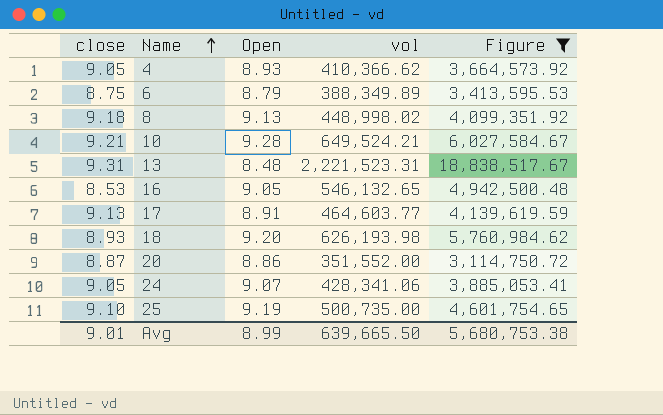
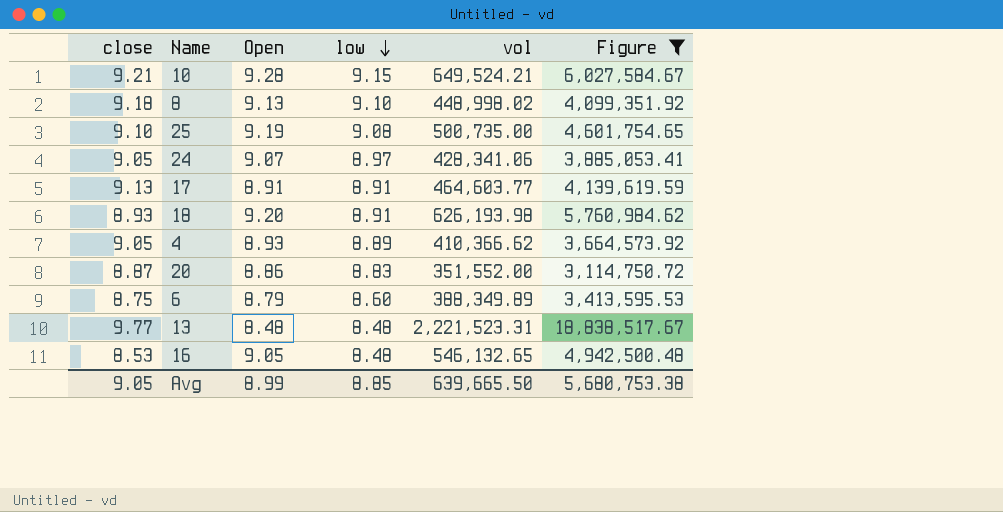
row order: Name ascending -> low descending
column low | position: none -> 4
13 | close: 9.31 -> 9.77
Avg | close: 9.01 -> 9.05

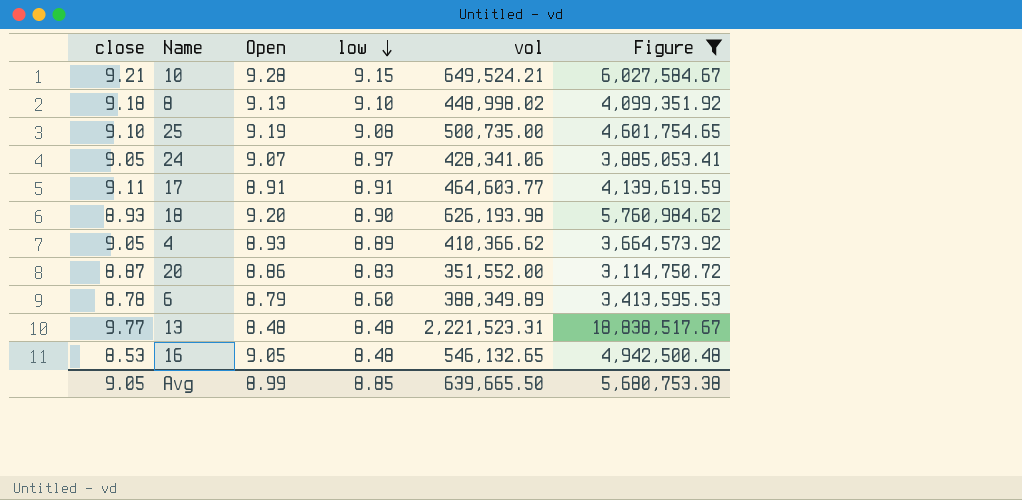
17 | close: 9.13 -> 9.11
18 | low: 8.91 -> 8.90
6 | close: 8.75 -> 8.78

